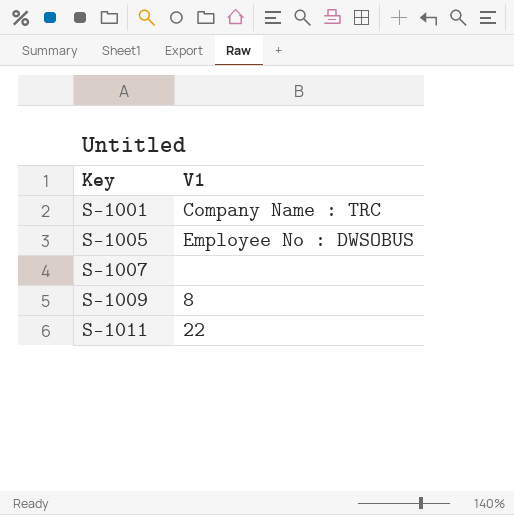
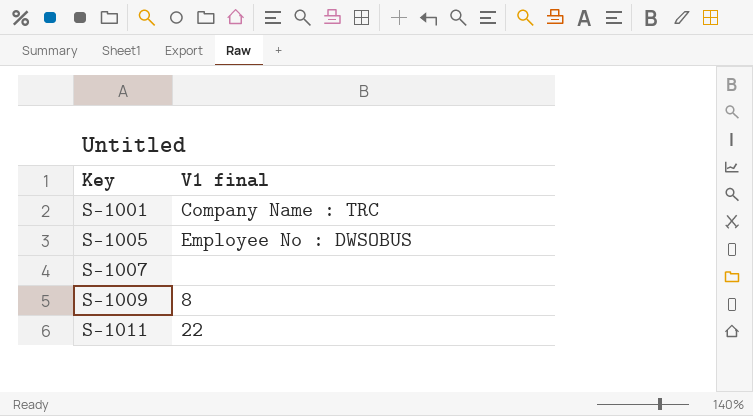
column name: V1 -> V1 final

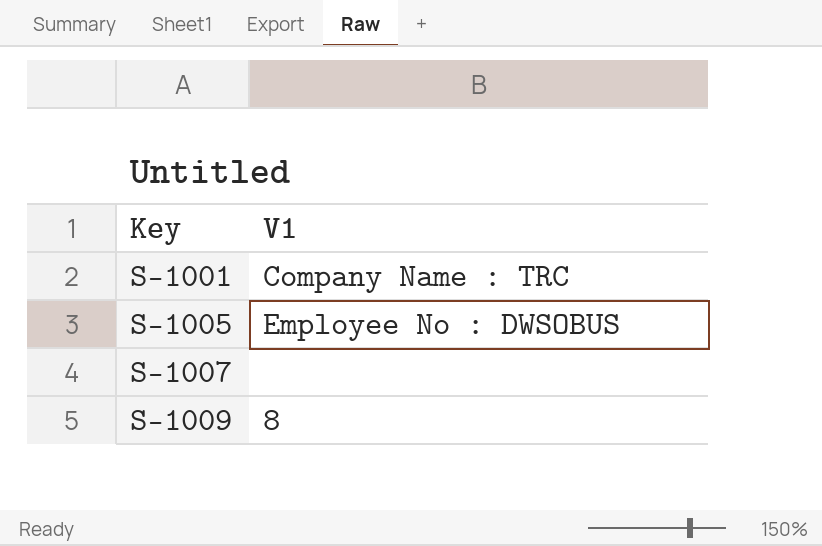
column name: V1 final -> V1
row S-1011: 22 -> none

